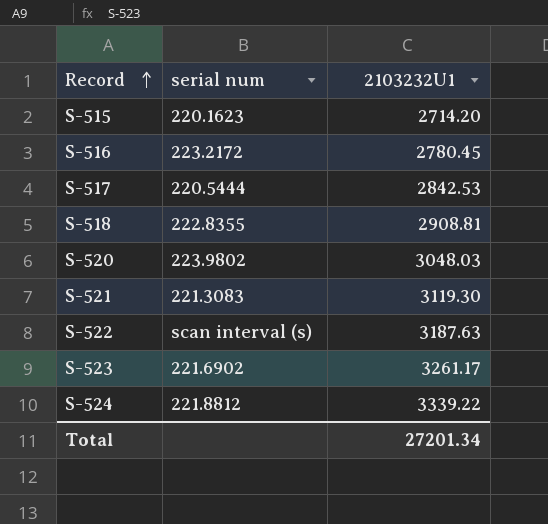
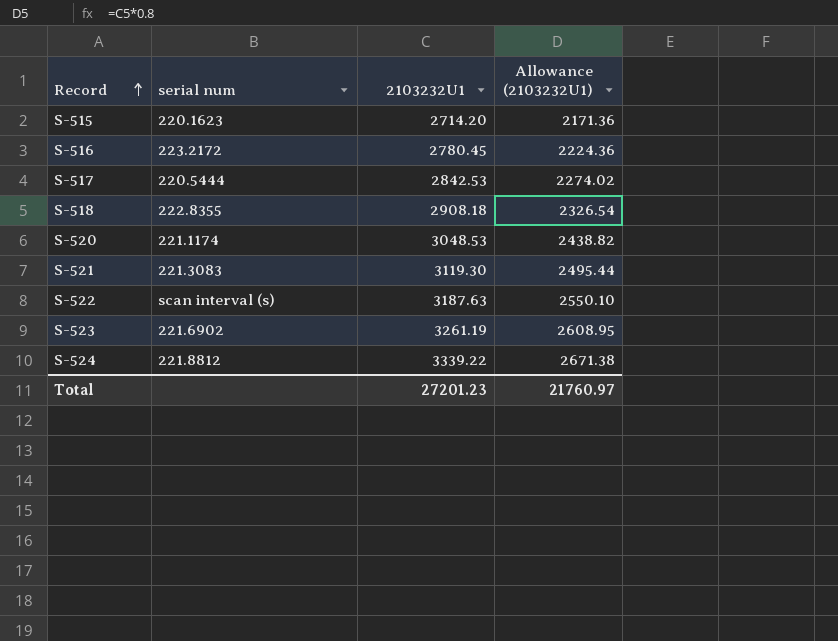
column Allowance (2103232U1) | formula: none -> [2103232U1] * 0.8
S-518 | 2103232U1: 2908.81 -> 2908.18
S-520 | serial num: 223.9802 -> 221.1174
S-520 | 2103232U1: 3048.03 -> 3048.53
S-523 | 2103232U1: 3261.17 -> 3261.19
Total | 2103232U1: 27201.34 -> 27201.23

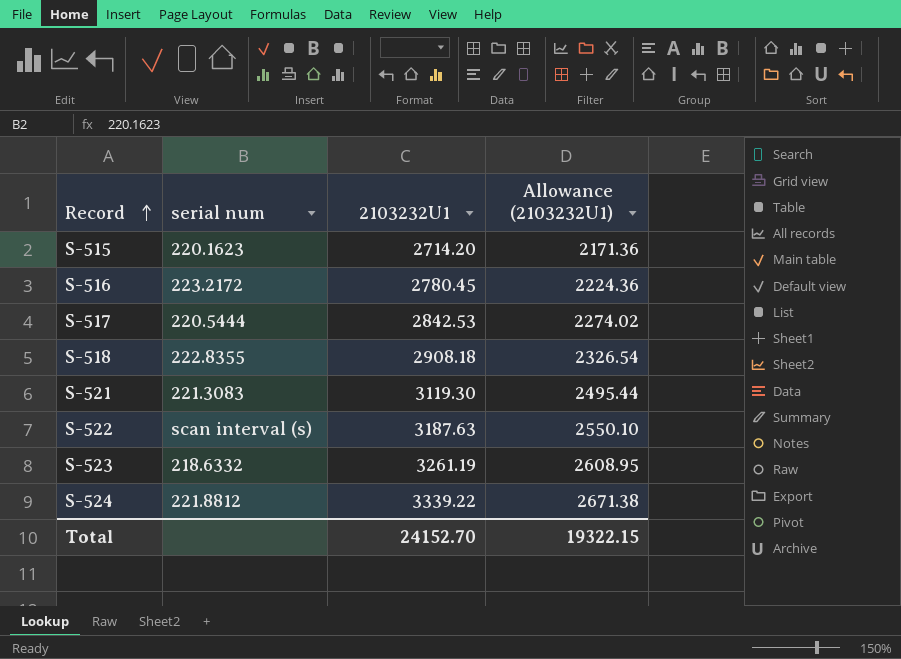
row S-520: 221.1174 | 3048.53 | 2438.82 -> none
S-523 | serial num: 221.6902 -> 218.6332
Total | 2103232U1: 27201.23 -> 24152.70
Total | Allowance (2103232U1): 21760.97 -> 19322.15

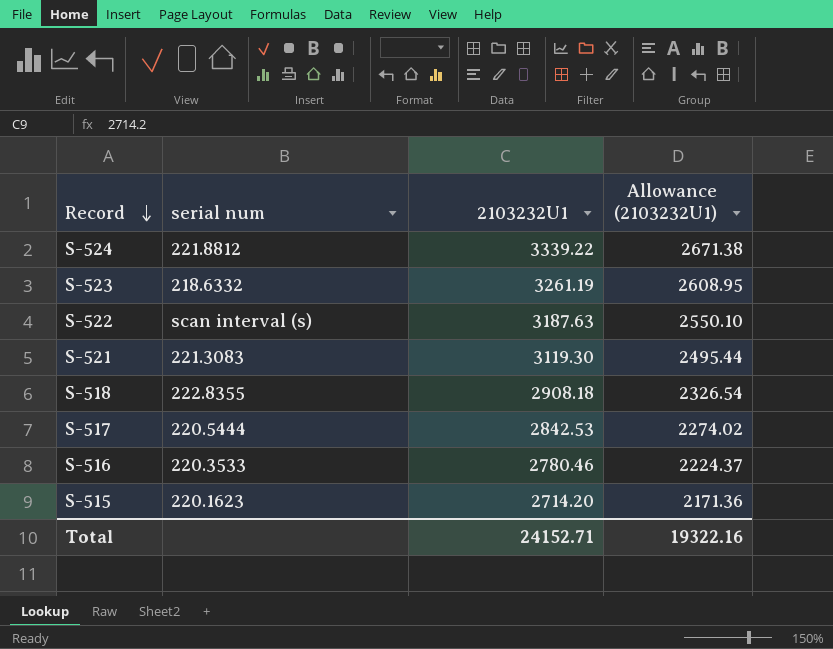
row order: Record ascending -> Record descending
S-516 | serial num: 223.2172 -> 220.3533
S-516 | 2103232U1: 2780.45 -> 2780.46
S-516 | Allowance (2103232U1): 2224.36 -> 2224.37
Total | 2103232U1: 24152.70 -> 24152.71
Total | Allowance (2103232U1): 19322.15 -> 19322.16

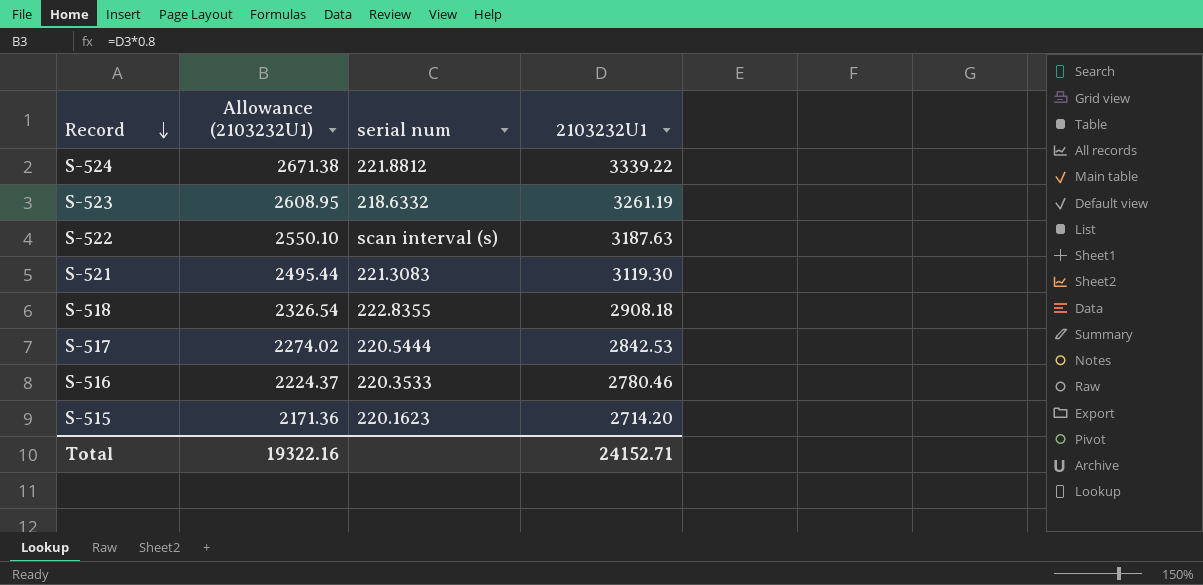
column Allowance (2103232U1) | position: 4 -> 2

